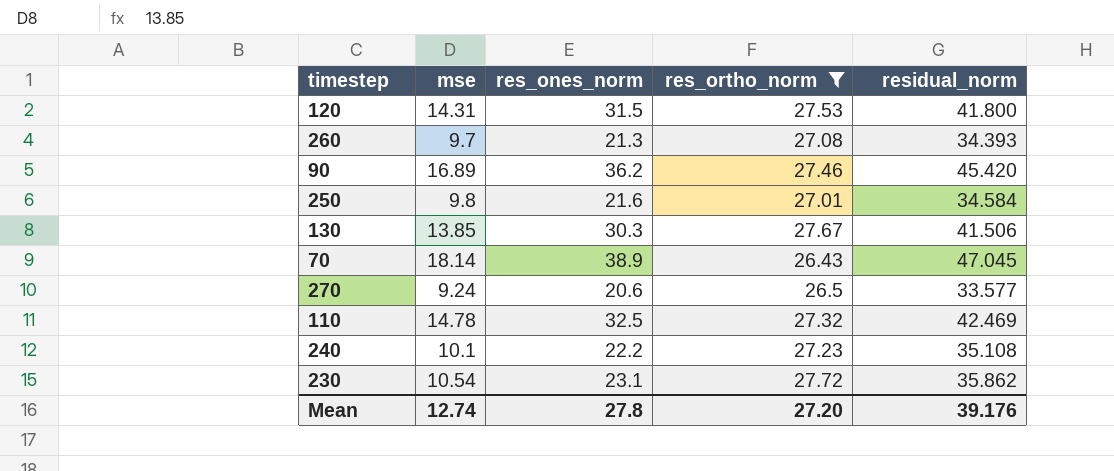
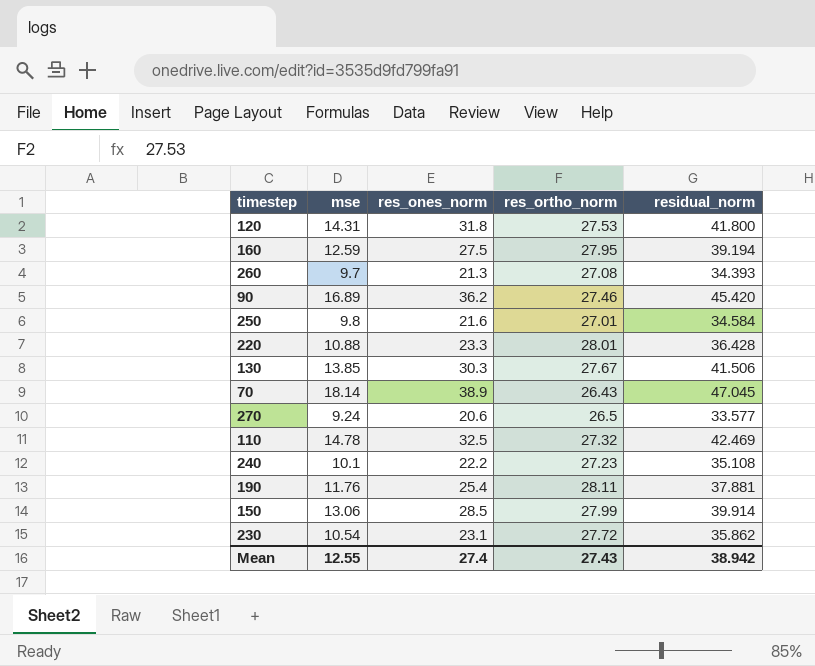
filter: res_ortho_norm <= 27.72 -> none
120 | res_ones_norm: 31.5 -> 31.8
Mean | mse: 12.74 -> 12.55
Mean | res_ones_norm: 27.8 -> 27.4
Mean | res_ortho_norm: 27.20 -> 27.43
Mean | residual_norm: 39.176 -> 38.942

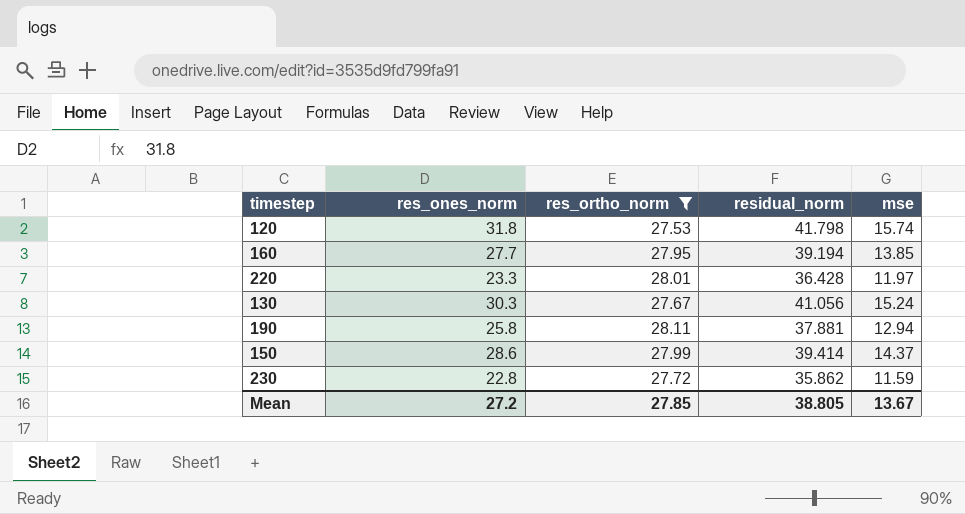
filter: none -> res_ortho_norm >= 27.53
column mse | position: 2 -> 5
120 | residual_norm: 41.800 -> 41.798
120 | mse: 14.31 -> 15.74
160 | res_ones_norm: 27.5 -> 27.7
160 | mse: 12.59 -> 13.85
220 | mse: 10.88 -> 11.97
130 | residual_norm: 41.506 -> 41.056
130 | mse: 13.85 -> 15.24
190 | res_ones_norm: 25.4 -> 25.8
190 | mse: 11.76 -> 12.94
150 | res_ones_norm: 28.5 -> 28.6
150 | residual_norm: 39.914 -> 39.414
150 | mse: 13.06 -> 14.37
230 | res_ones_norm: 23.1 -> 22.8
230 | mse: 10.54 -> 11.59
Mean | res_ones_norm: 27.4 -> 27.2
Mean | res_ortho_norm: 27.43 -> 27.85
Mean | residual_norm: 38.942 -> 38.805
Mean | mse: 12.55 -> 13.67

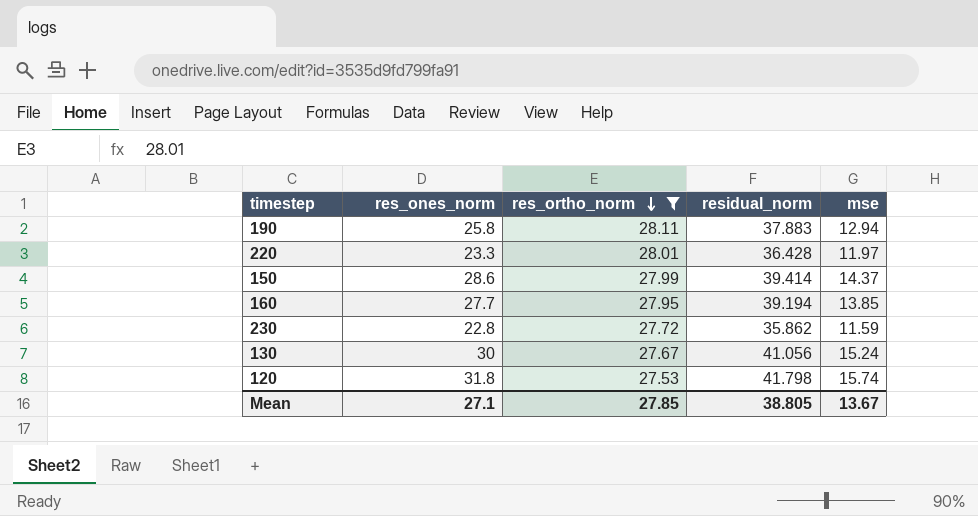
row order: none -> res_ortho_norm descending
190 | residual_norm: 37.881 -> 37.883
130 | res_ones_norm: 30.3 -> 30
Mean | res_ones_norm: 27.2 -> 27.1

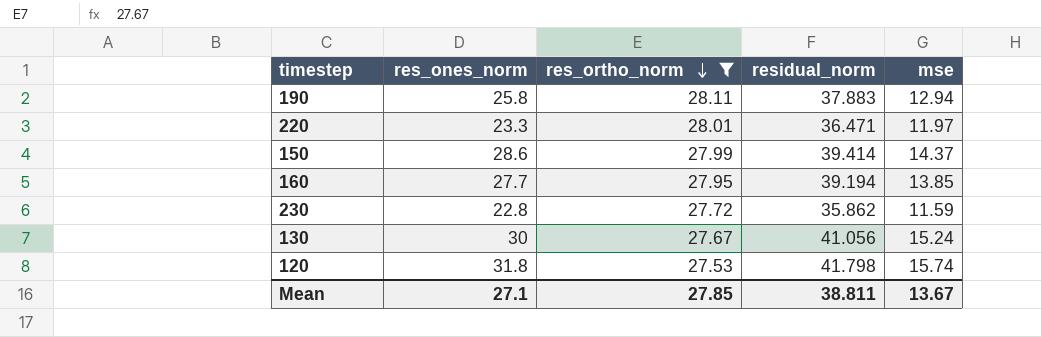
220 | residual_norm: 36.428 -> 36.471
Mean | residual_norm: 38.805 -> 38.811

